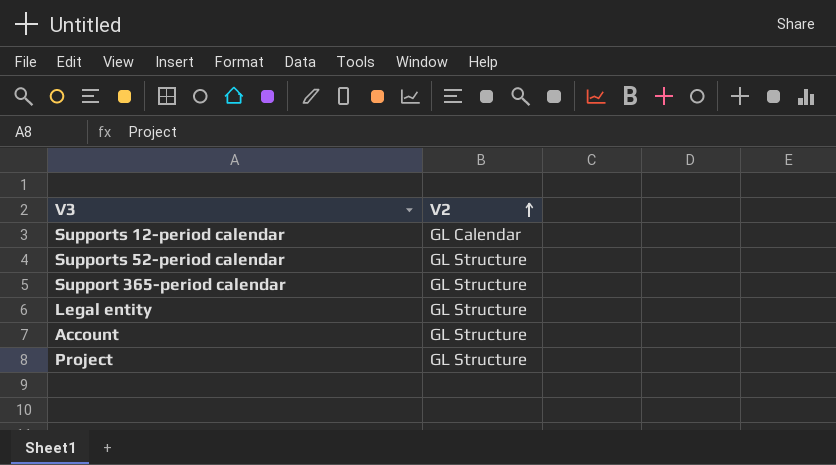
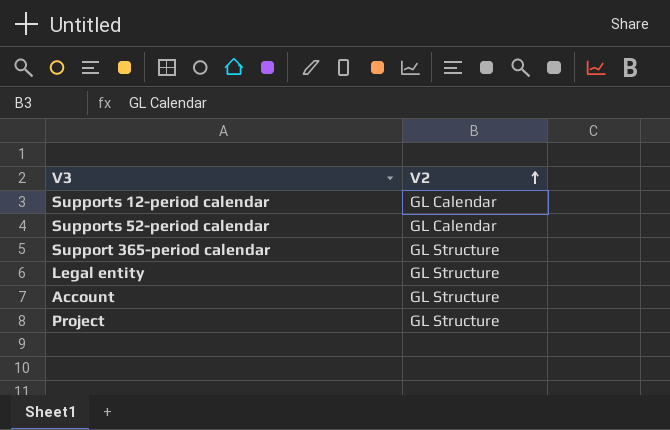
Supports 52-period calendar | V2: GL Structure -> GL Calendar

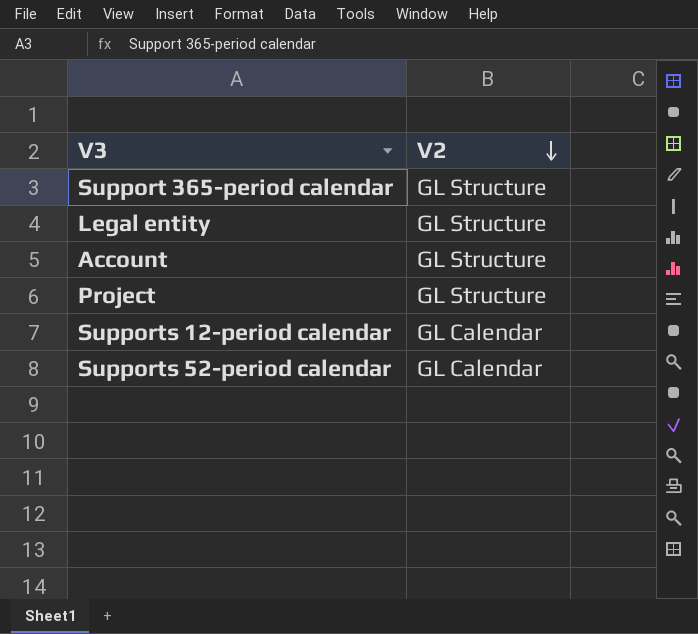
row order: V2 ascending -> V2 descending

